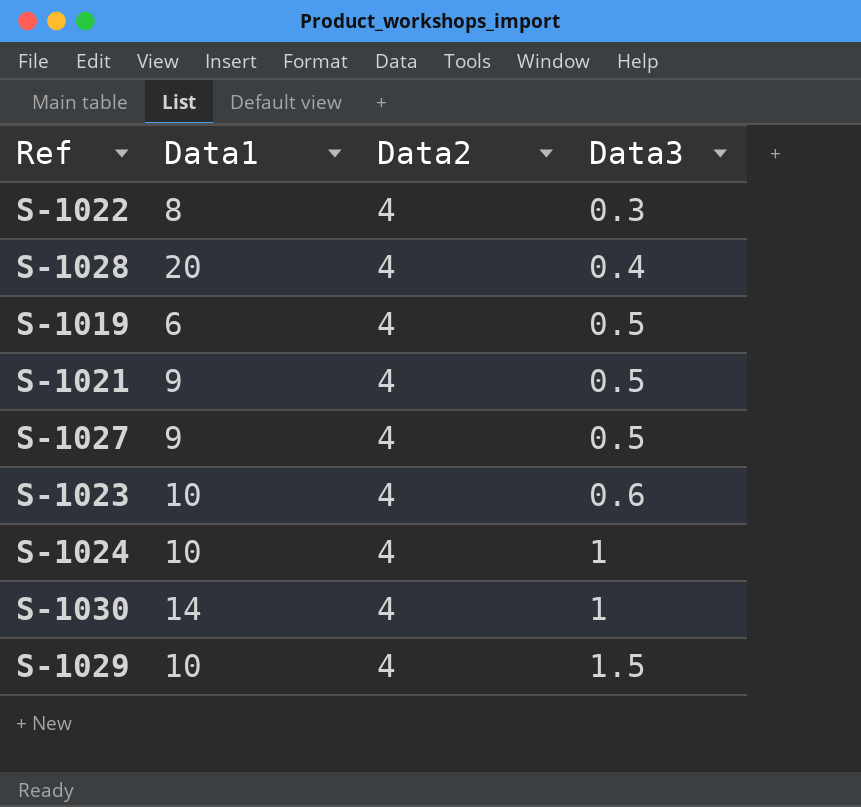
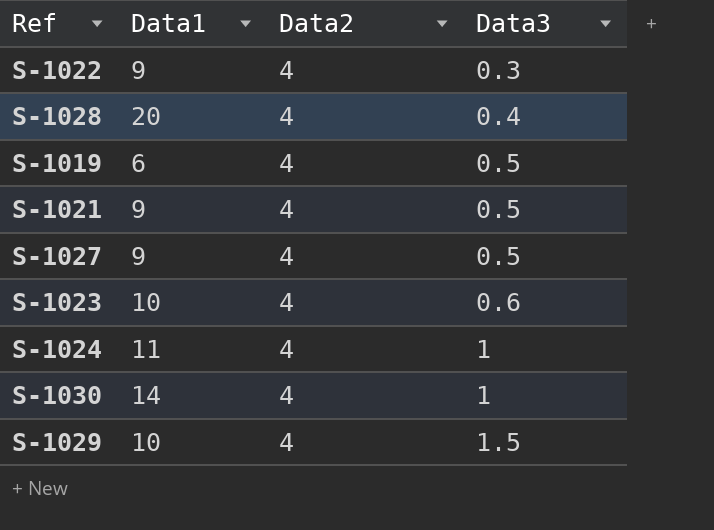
S-1022 | Data1: 8 -> 9
S-1024 | Data1: 10 -> 11

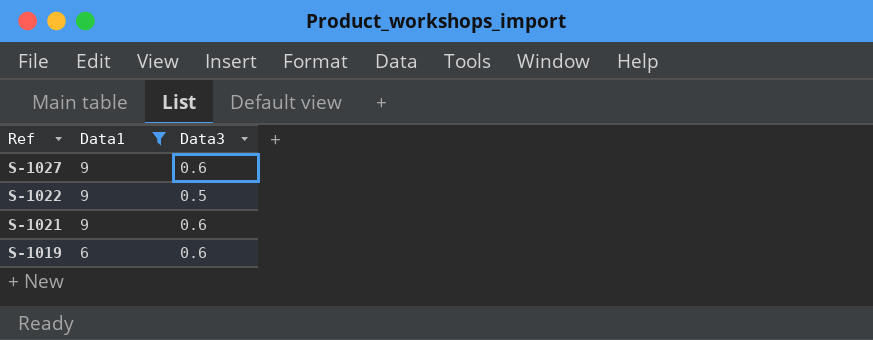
filter: none -> Data1 <= 9
row order: Data3 ascending -> Ref descending
column Data2 | position: 3 -> none
S-1027 | Data3: 0.5 -> 0.6
S-1022 | Data3: 0.3 -> 0.5
S-1021 | Data3: 0.5 -> 0.6
S-1019 | Data3: 0.5 -> 0.6

